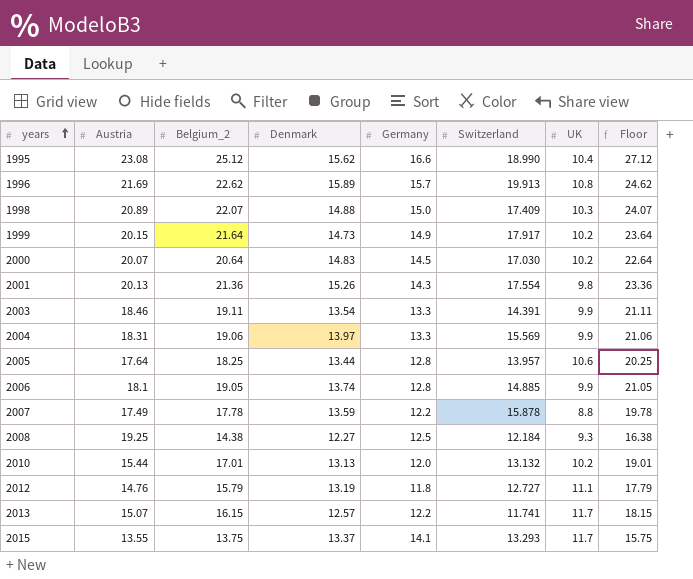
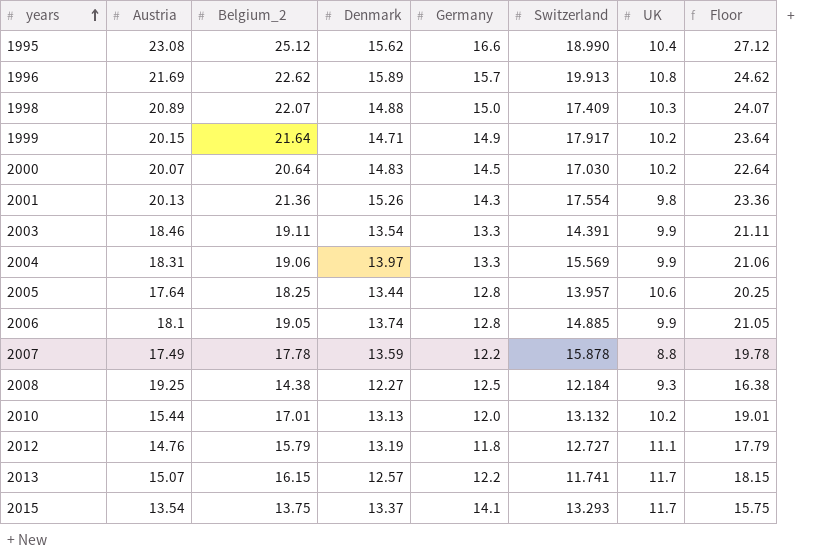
1999 | Denmark: 14.73 -> 14.71
2015 | Austria: 13.55 -> 13.54

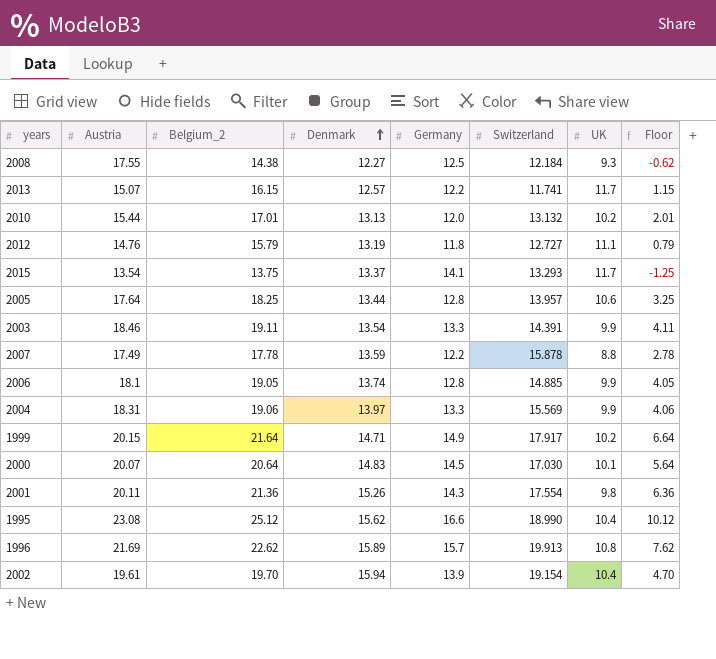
row order: years ascending -> Denmark ascending
column Floor | formula: [Belgium_2] + 2 -> [Belgium_2] - 15
row 1998: 20.89 | 22.07 | 14.88 | 15.0 | 17.409 | 10.3 | 24.07 -> none
2008 | Austria: 19.25 -> 17.55
2000 | UK: 10.2 -> 10.1
2001 | Austria: 20.13 -> 20.11
row 2002: none -> 19.61 | 19.70 | 15.94 | 13.9 | 19.154 | 10.4 | 4.70

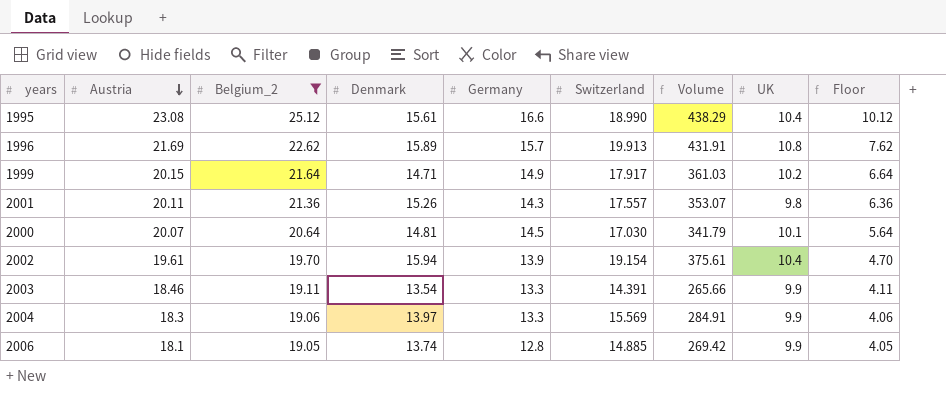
filter: none -> Belgium_2 >= 19.05
row order: Denmark ascending -> Austria descending
column Volume | formula: none -> [Austria] * [Switzerland]
1995 | Denmark: 15.62 -> 15.61
2001 | Switzerland: 17.554 -> 17.557
2000 | Denmark: 14.83 -> 14.81
2004 | Austria: 18.31 -> 18.3

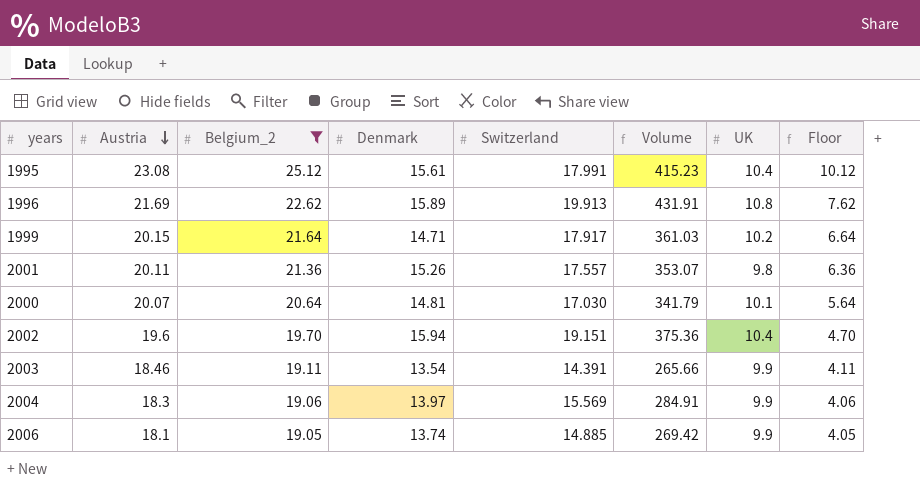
column Germany | position: 5 -> none
1995 | Switzerland: 18.990 -> 17.991
1995 | Volume: 438.29 -> 415.23
2002 | Austria: 19.61 -> 19.6
2002 | Switzerland: 19.154 -> 19.151
2002 | Volume: 375.61 -> 375.36

